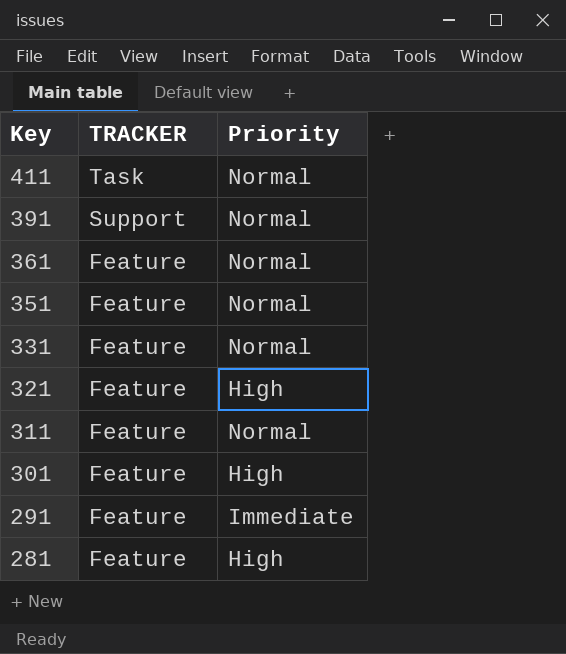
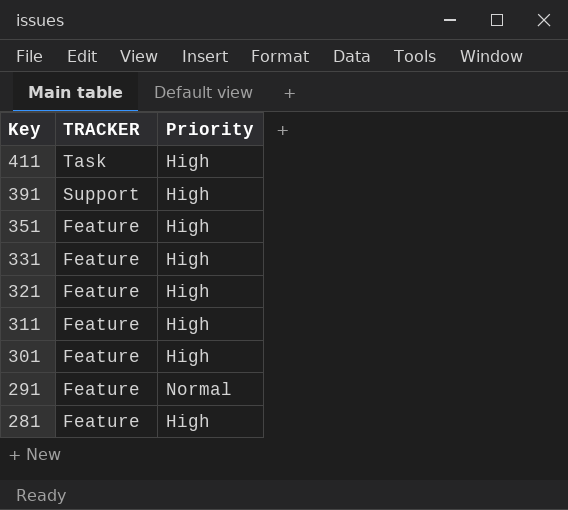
row 361: Feature | Normal -> none
411 | Priority: Normal -> High
391 | Priority: Normal -> High
351 | Priority: Normal -> High
331 | Priority: Normal -> High
311 | Priority: Normal -> High
291 | Priority: Immediate -> Normal

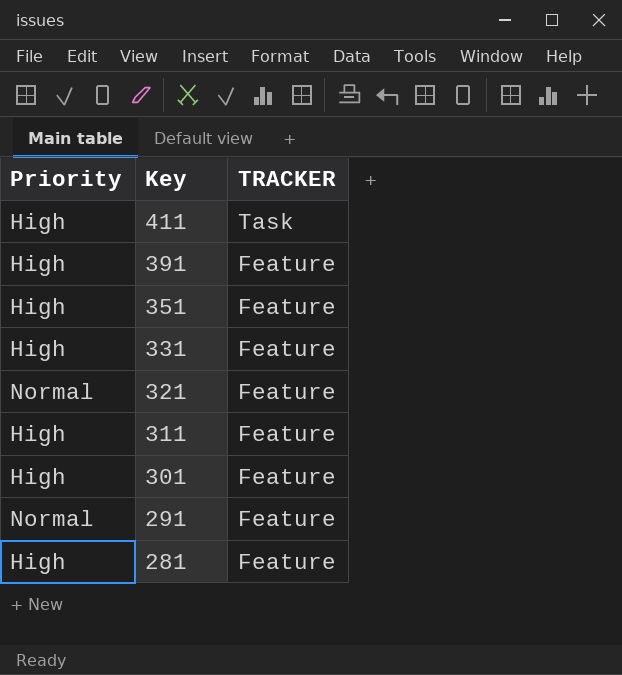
column Priority | position: 3 -> 1
391 | TRACKER: Support -> Feature
321 | Priority: High -> Normal

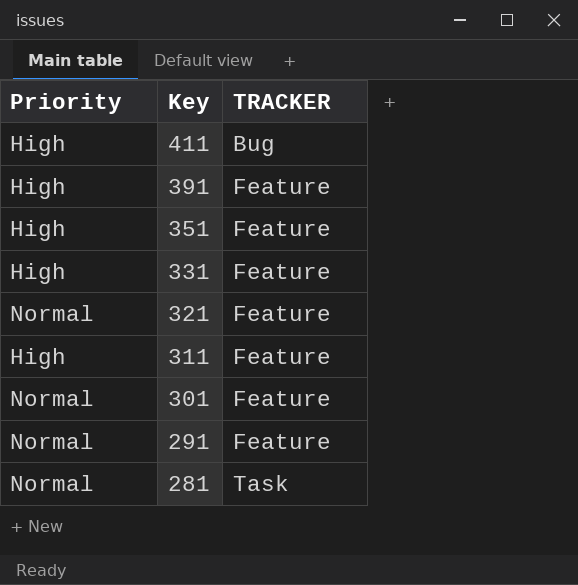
411 | TRACKER: Task -> Bug
301 | Priority: High -> Normal
281 | Priority: High -> Normal
281 | TRACKER: Feature -> Task

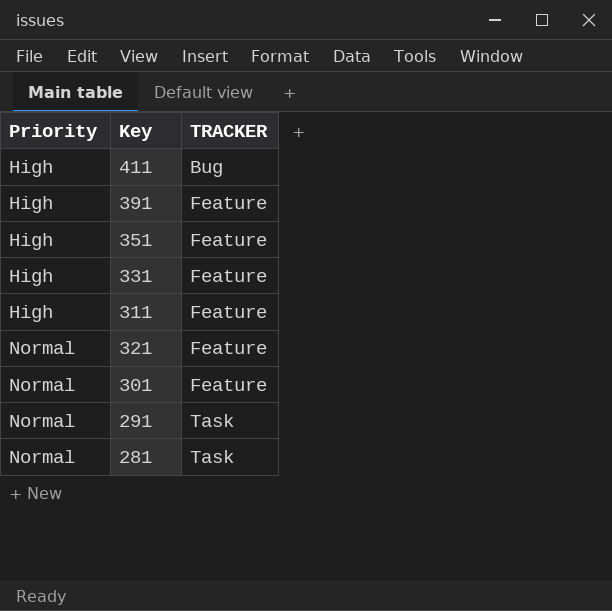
row order: Key descending -> Priority ascending
291 | TRACKER: Feature -> Task

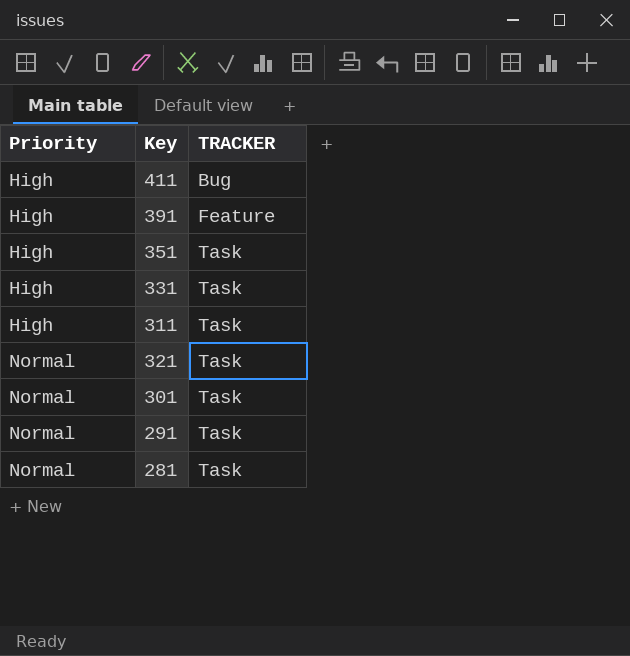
351 | TRACKER: Feature -> Task
331 | TRACKER: Feature -> Task
311 | TRACKER: Feature -> Task
321 | TRACKER: Feature -> Task
301 | TRACKER: Feature -> Task

